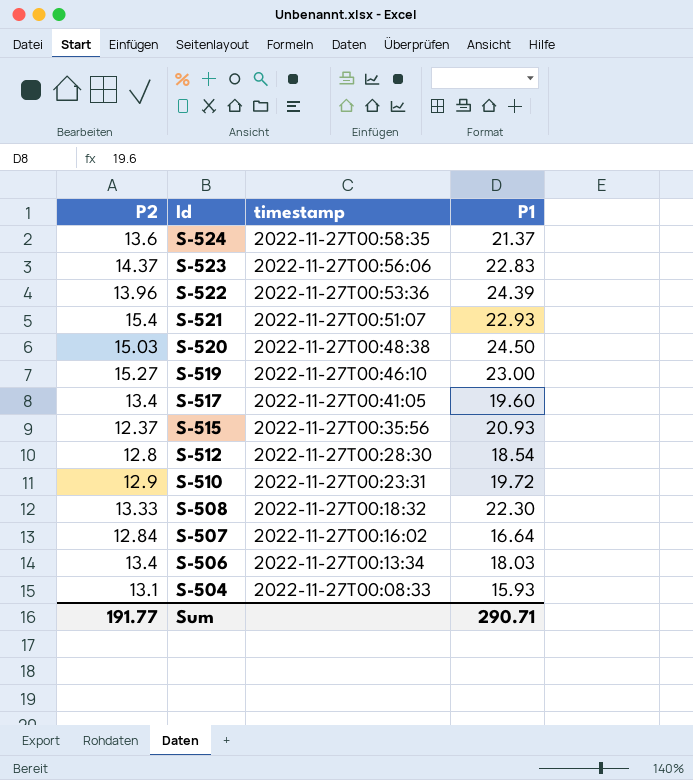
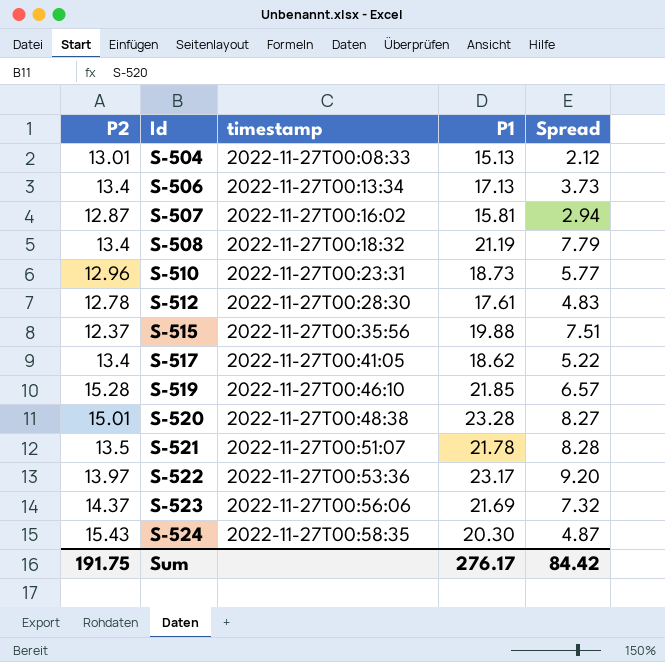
row order: Id descending -> Id ascending
column Spread | formula: none -> [P1] - [P2]
S-504 | P2: 13.1 -> 13.01
S-504 | P1: 15.93 -> 15.13
S-506 | P1: 18.03 -> 17.13
S-507 | P2: 12.84 -> 12.87
S-507 | P1: 16.64 -> 15.81
S-508 | P2: 13.33 -> 13.4
S-508 | P1: 22.30 -> 21.19
S-510 | P2: 12.9 -> 12.96
S-510 | P1: 19.72 -> 18.73
S-512 | P2: 12.8 -> 12.78
S-512 | P1: 18.54 -> 17.61
S-515 | P1: 20.93 -> 19.88
S-517 | P1: 19.60 -> 18.62
S-519 | P2: 15.27 -> 15.28
S-519 | P1: 23.00 -> 21.85
S-520 | P2: 15.03 -> 15.01
S-520 | P1: 24.50 -> 23.28
S-521 | P2: 15.4 -> 13.5
S-521 | P1: 22.93 -> 21.78
S-522 | P2: 13.96 -> 13.97
S-522 | P1: 24.39 -> 23.17
S-523 | P1: 22.83 -> 21.69
S-524 | P2: 13.6 -> 15.43
S-524 | P1: 21.37 -> 20.30
Sum | P2: 191.77 -> 191.75
Sum | P1: 290.71 -> 276.17

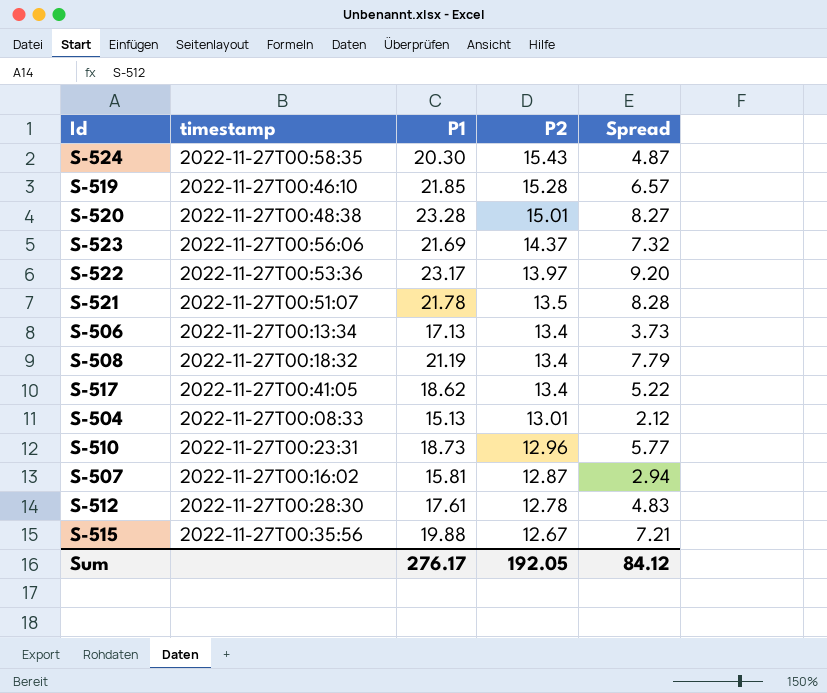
row order: Id ascending -> P2 descending
column P2 | position: 1 -> 4
S-515 | P2: 12.37 -> 12.67
S-515 | Spread: 7.51 -> 7.21
Sum | P2: 191.75 -> 192.05
Sum | Spread: 84.42 -> 84.12

